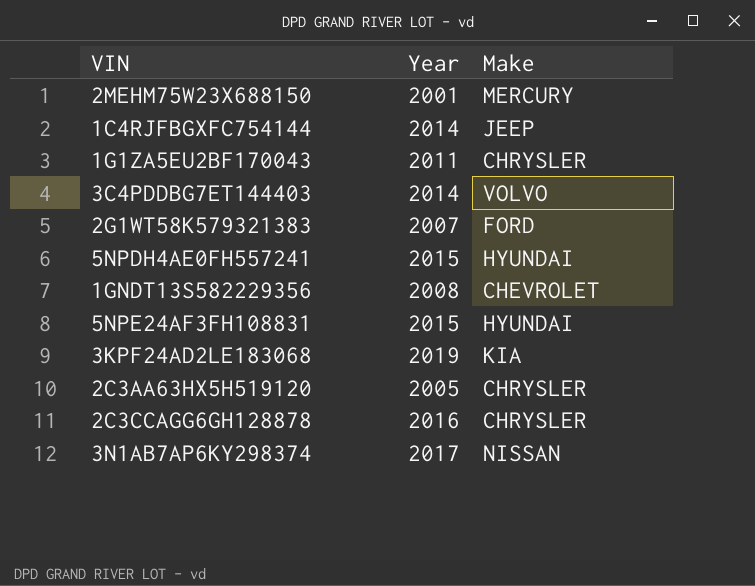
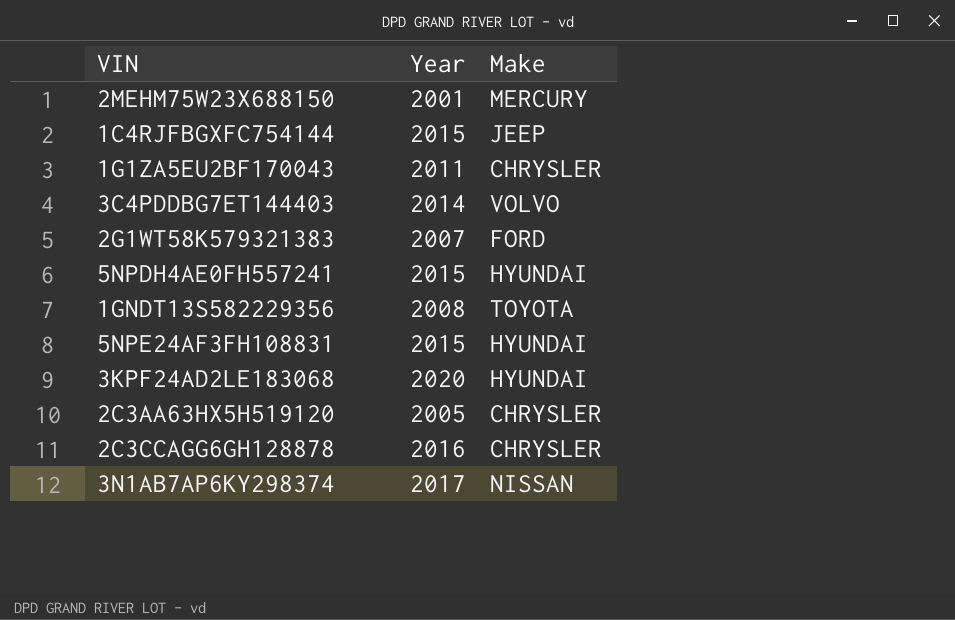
1C4RJFBGXFC754144 | Year: 2014 -> 2015
1GNDT13S582229356 | Make: CHEVROLET -> TOYOTA
3KPF24AD2LE183068 | Year: 2019 -> 2020
3KPF24AD2LE183068 | Make: KIA -> HYUNDAI

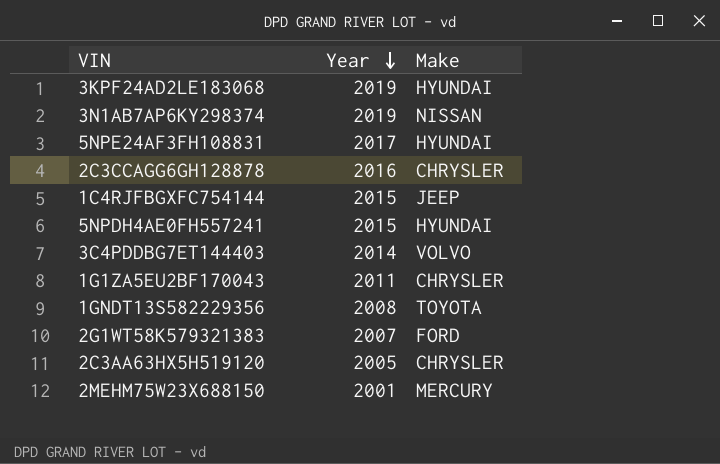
row order: none -> Year descending
3KPF24AD2LE183068 | Year: 2020 -> 2019
3N1AB7AP6KY298374 | Year: 2017 -> 2019
5NPE24AF3FH108831 | Year: 2015 -> 2017

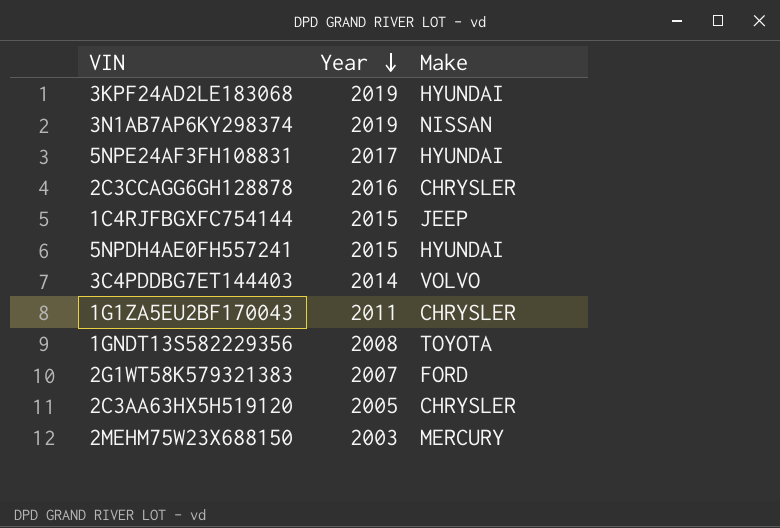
2MEHM75W23X688150 | Year: 2001 -> 2003

